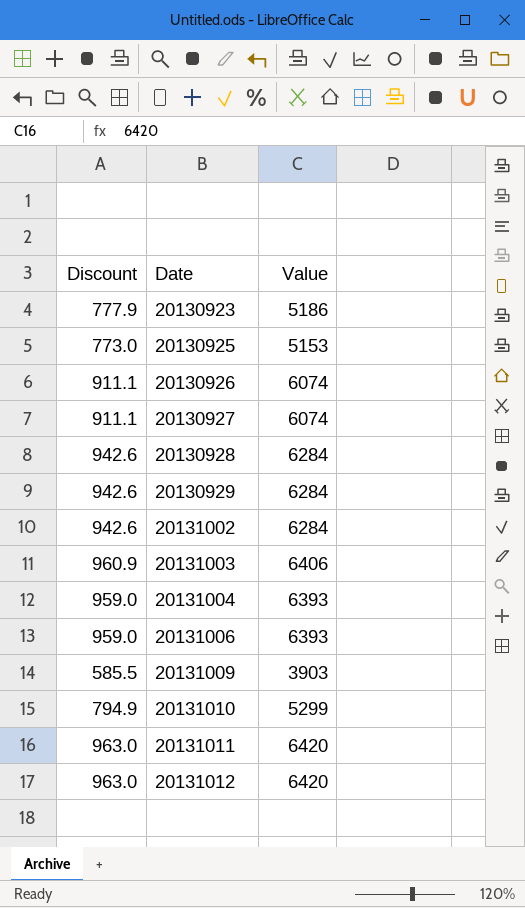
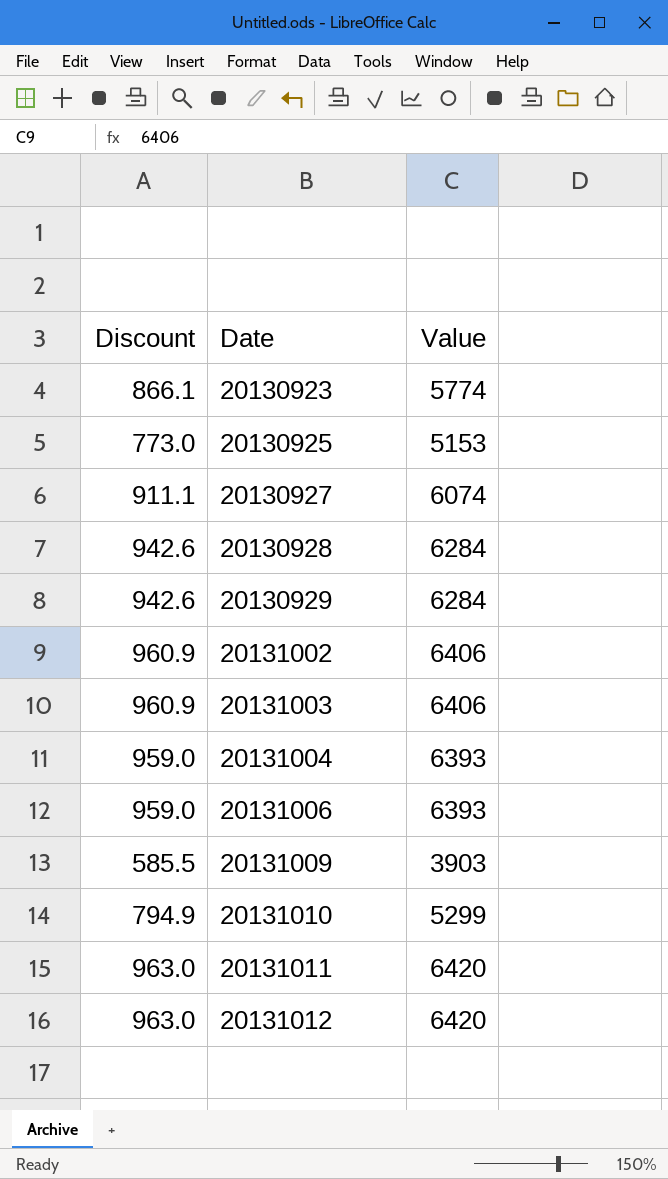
row 20130926: 911.1 | 6074 -> none
20130923 | Discount: 777.9 -> 866.1
20130923 | Value: 5186 -> 5774
20131002 | Discount: 942.6 -> 960.9
20131002 | Value: 6284 -> 6406

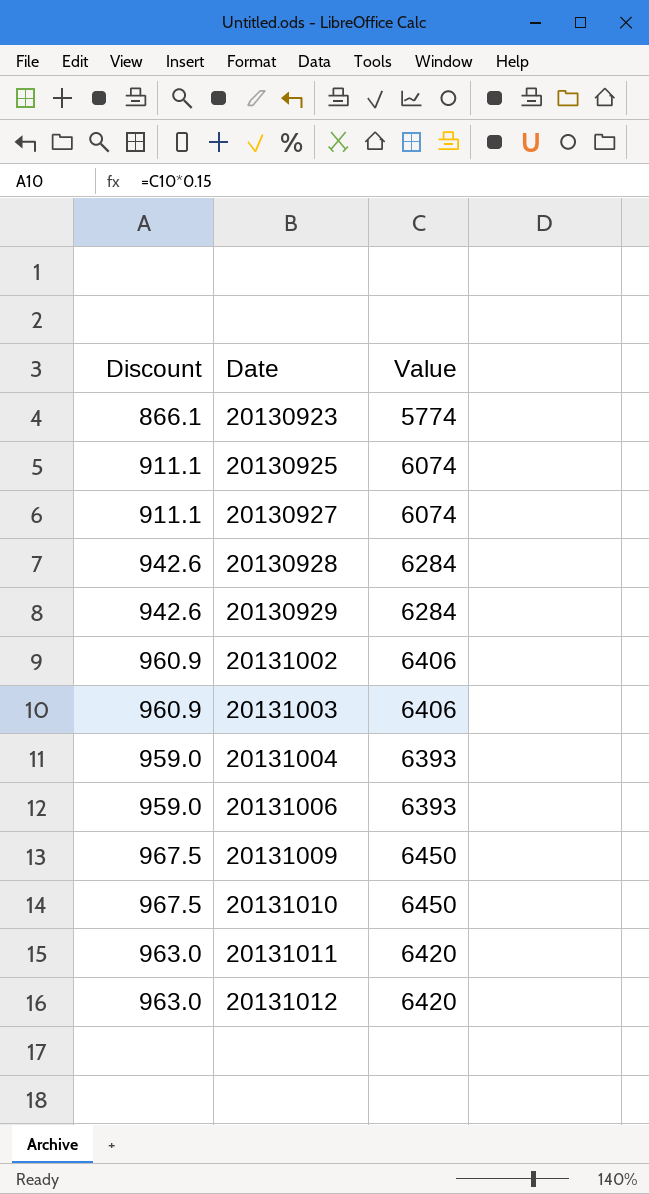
20130925 | Discount: 773.0 -> 911.1
20130925 | Value: 5153 -> 6074
20131009 | Discount: 585.5 -> 967.5
20131009 | Value: 3903 -> 6450
20131010 | Discount: 794.9 -> 967.5
20131010 | Value: 5299 -> 6450

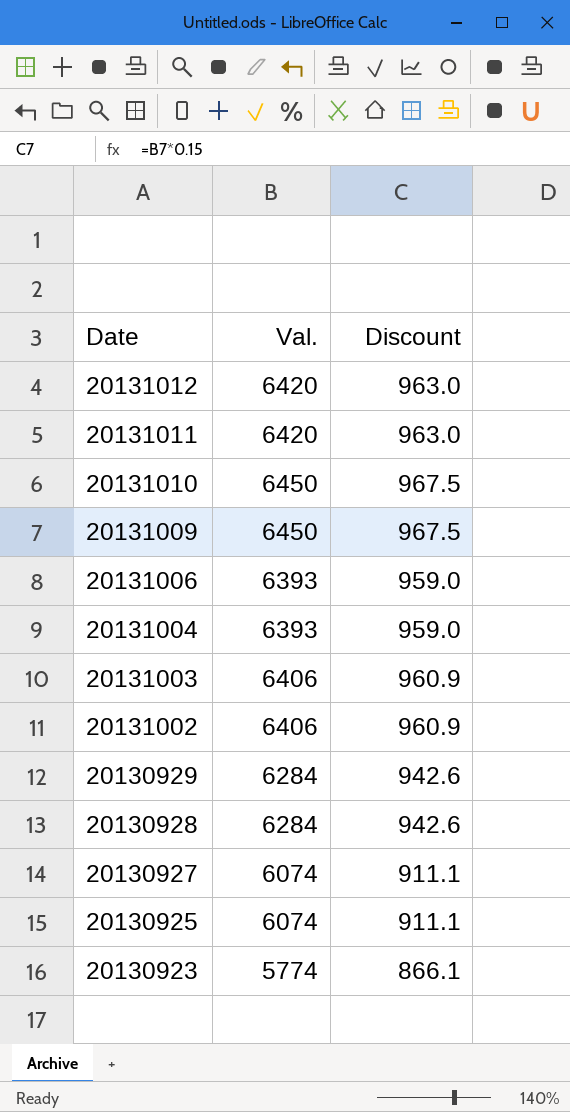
row order: Date ascending -> Date descending
column name: Value -> Val.
column Discount | position: 1 -> 3

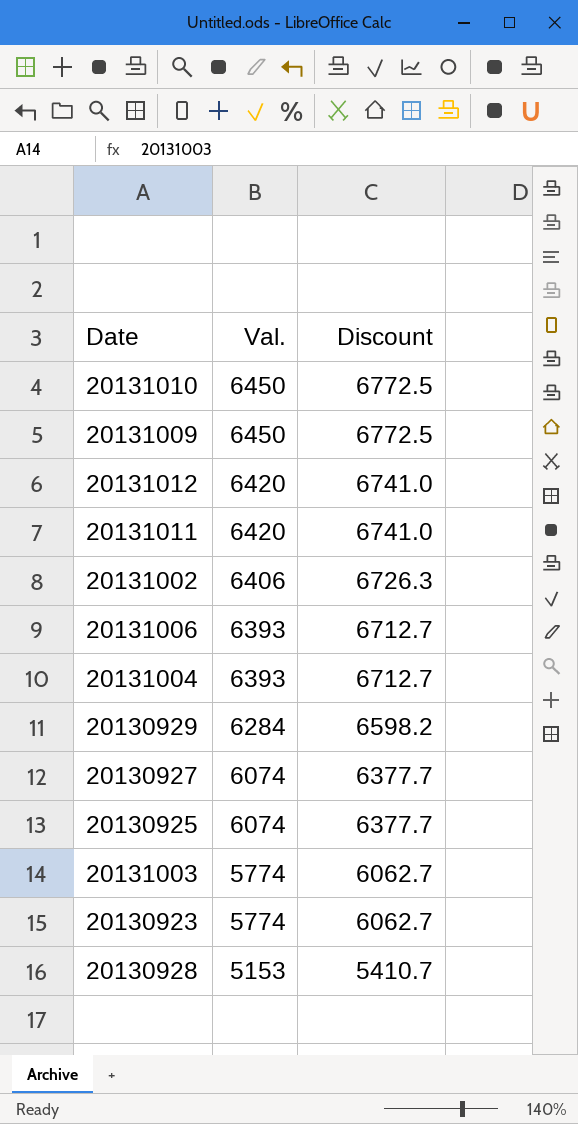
row order: Date descending -> Val. descending
column Discount | formula: [Val.] * 0.15 -> [Val.] * 1.05
20131003 | Val.: 6406 -> 5774
20130928 | Val.: 6284 -> 5153

